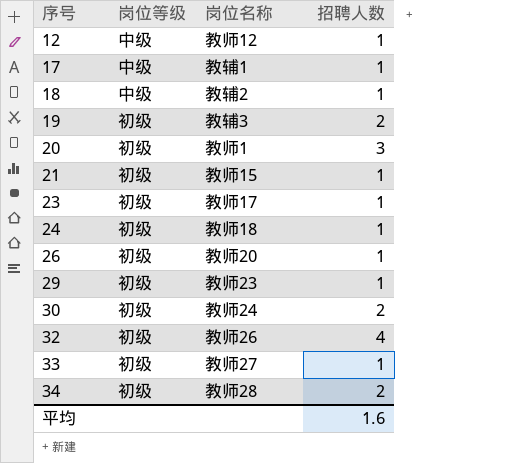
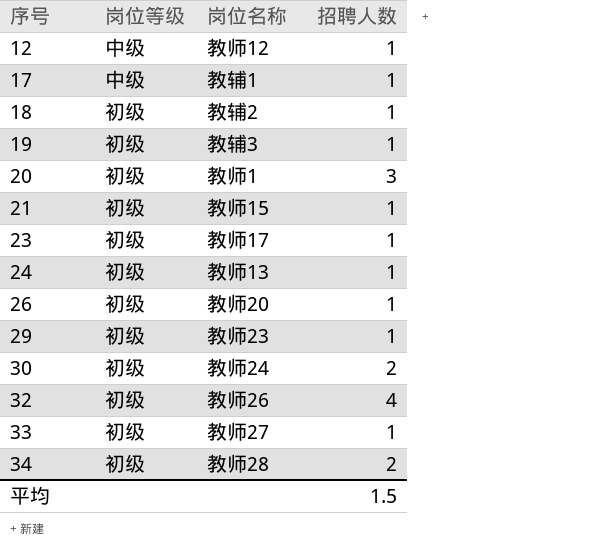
18 | 岗位等级: 中级 -> 初级
19 | 招聘人数: 2 -> 1
24 | 岗位名称: 教师18 -> 教师13
平均 | 招聘人数: 1.6 -> 1.5

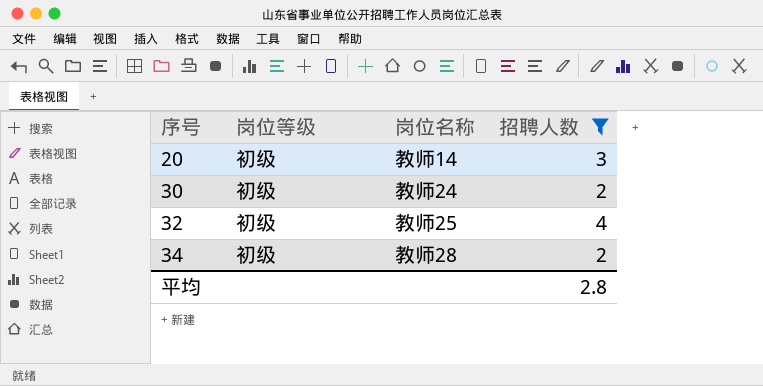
filter: none -> 招聘人数 != 1
20 | 岗位名称: 教师1 -> 教师14
32 | 岗位名称: 教师26 -> 教师25
平均 | 招聘人数: 1.5 -> 2.8

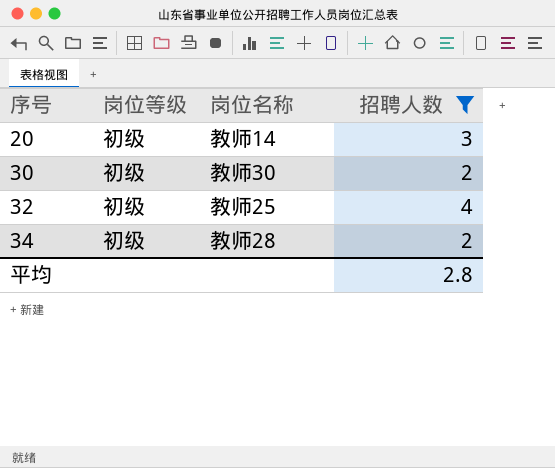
30 | 岗位名称: 教师24 -> 教师30

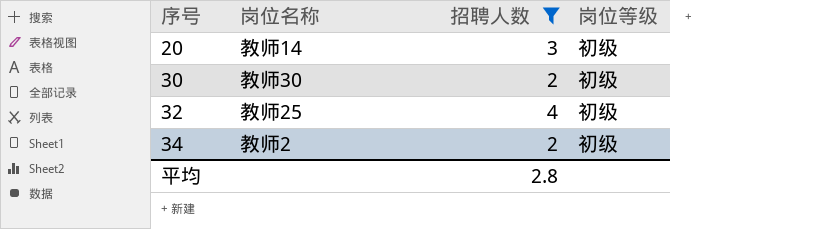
column 岗位等级 | position: 2 -> 4
34 | 岗位名称: 教师28 -> 教师2

